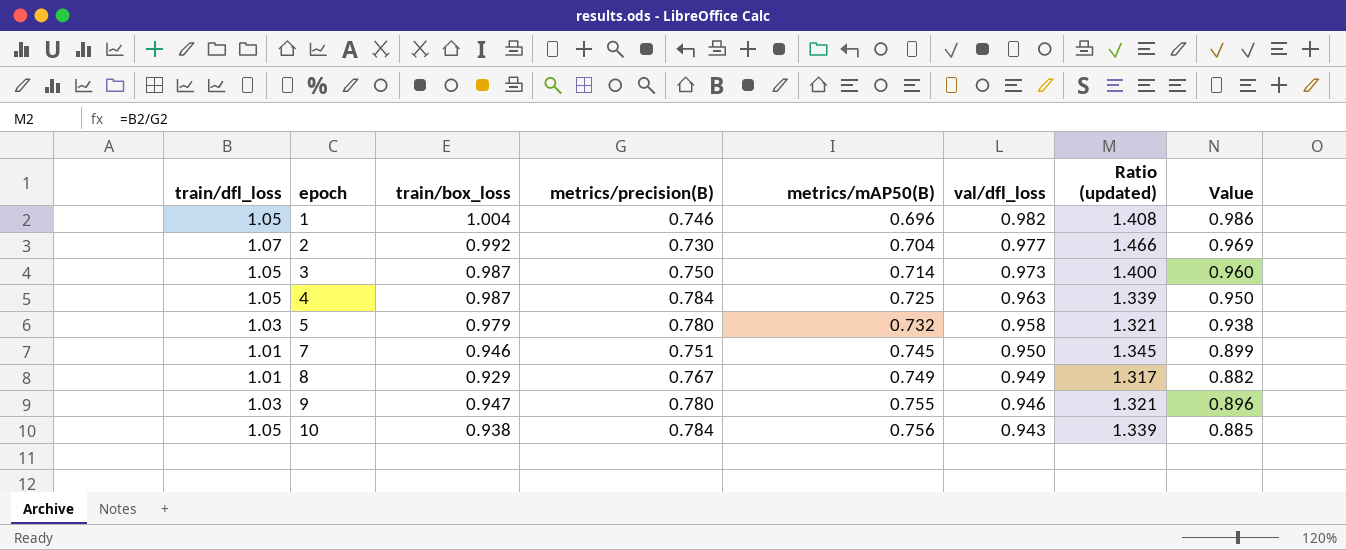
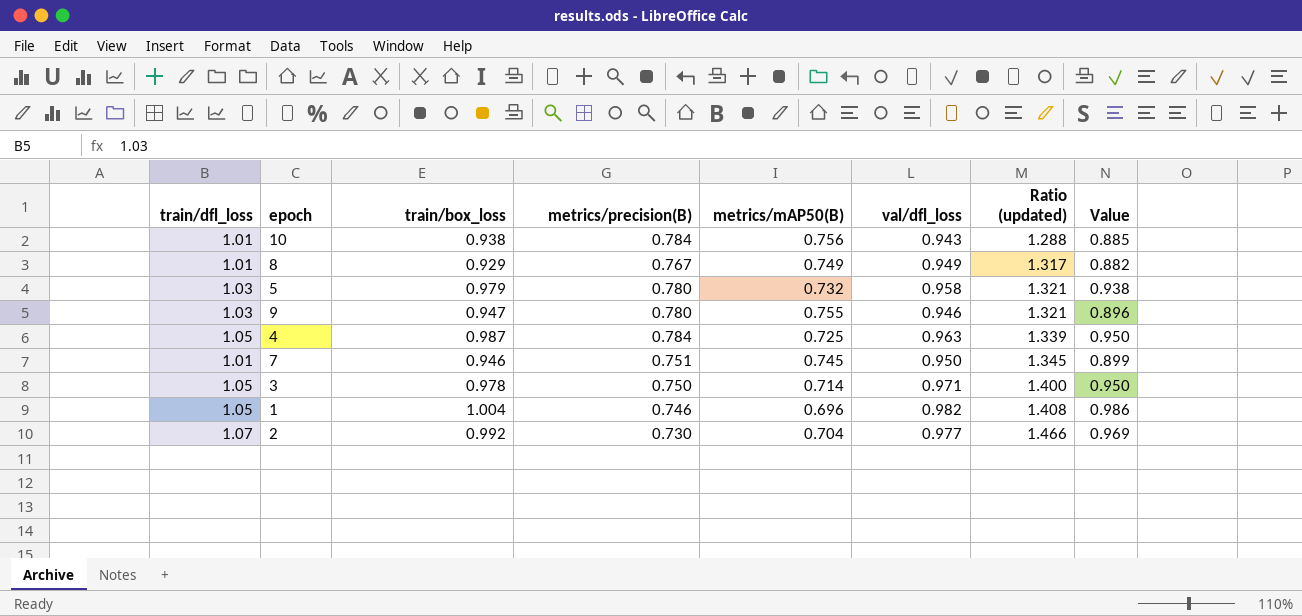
row order: epoch ascending -> Ratio (updated) ascending
10 | train/dfl_loss: 1.05 -> 1.01
10 | Ratio (updated): 1.339 -> 1.288
3 | train/box_loss: 0.987 -> 0.978
3 | val/dfl_loss: 0.973 -> 0.971
3 | Value: 0.960 -> 0.950

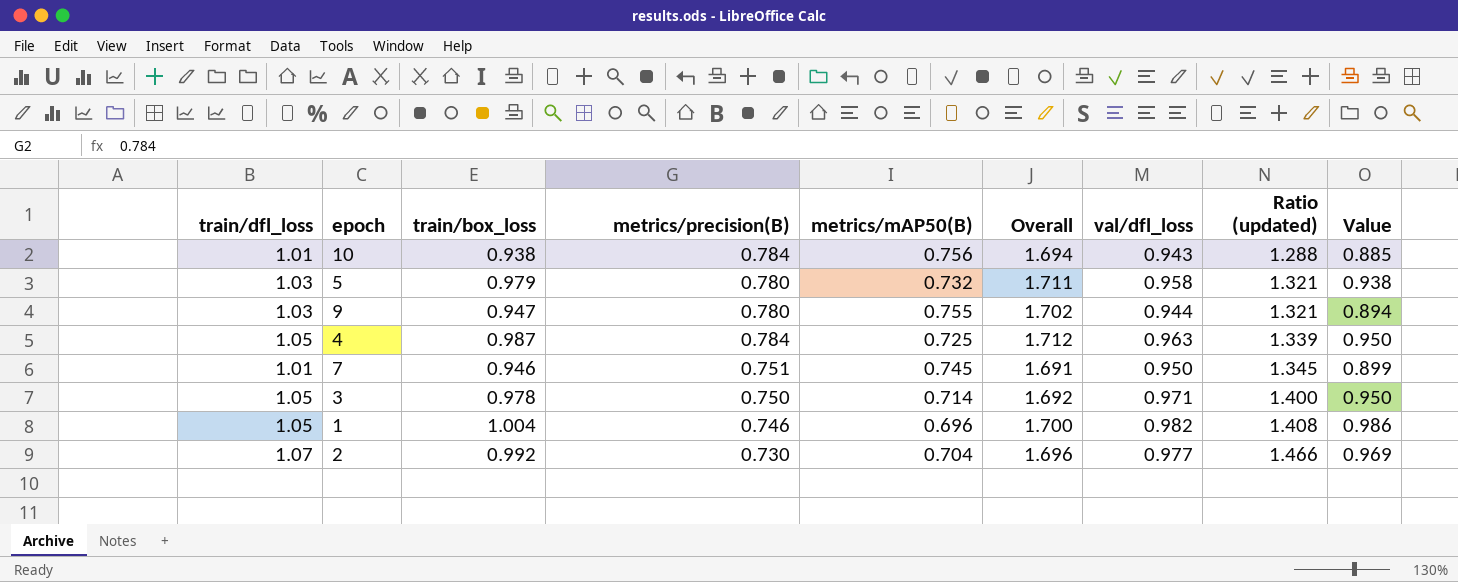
column Overall | formula: none -> [train/box_loss] + [metrics/mAP50(B)]
row 8: 1.01 | 0.929 | 0.767 | 0.749 | 0.949 | 1.317 | 0.882 -> none
9 | val/dfl_loss: 0.946 -> 0.944
9 | Value: 0.896 -> 0.894

